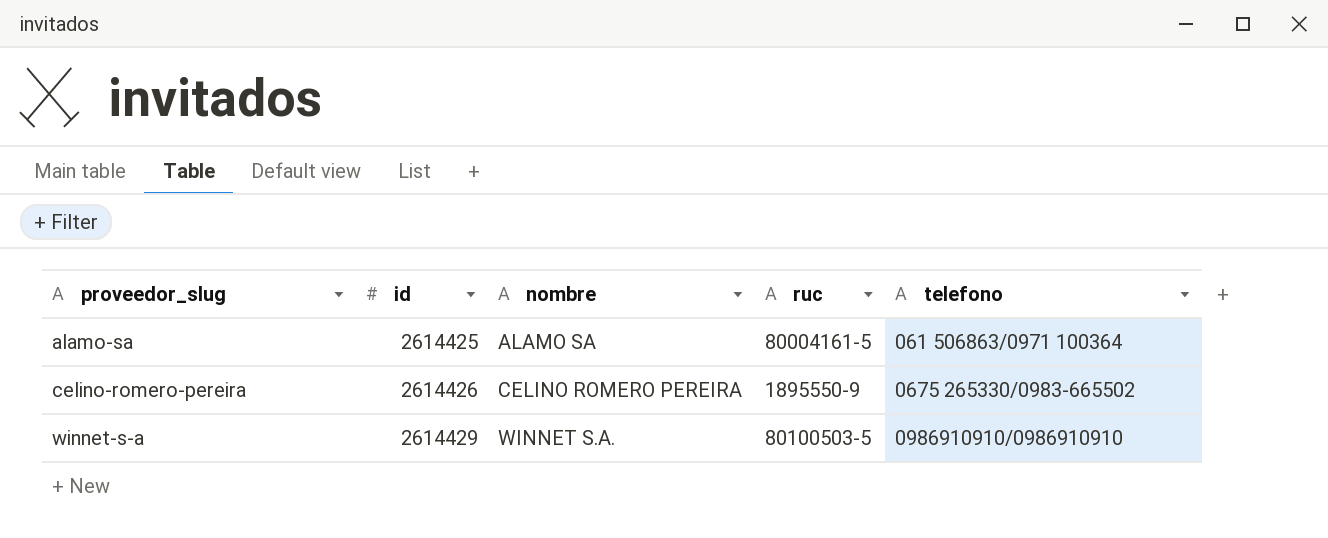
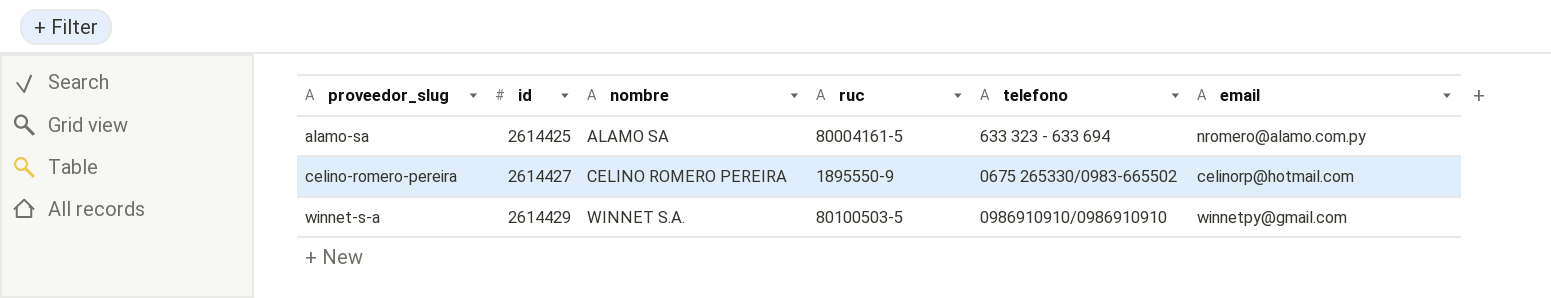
column email | position: none -> 6
alamo-sa | telefono: 061 506863/0971 100364 -> 633 323 - 633 694
celino-romero-pereira | id: 2614426 -> 2614427

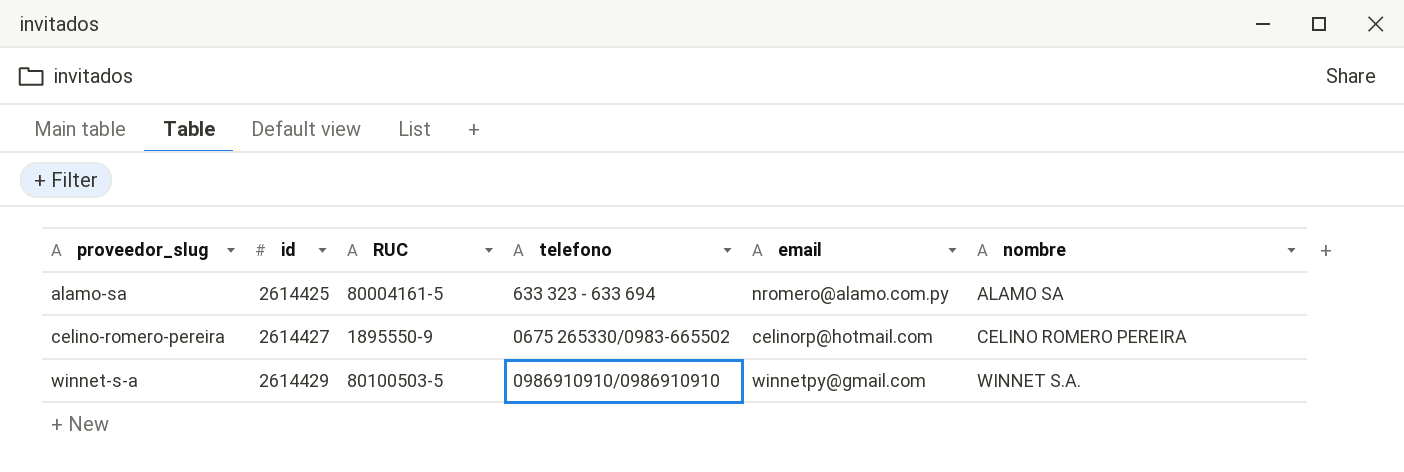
column name: ruc -> RUC
column nombre | position: 3 -> 6

